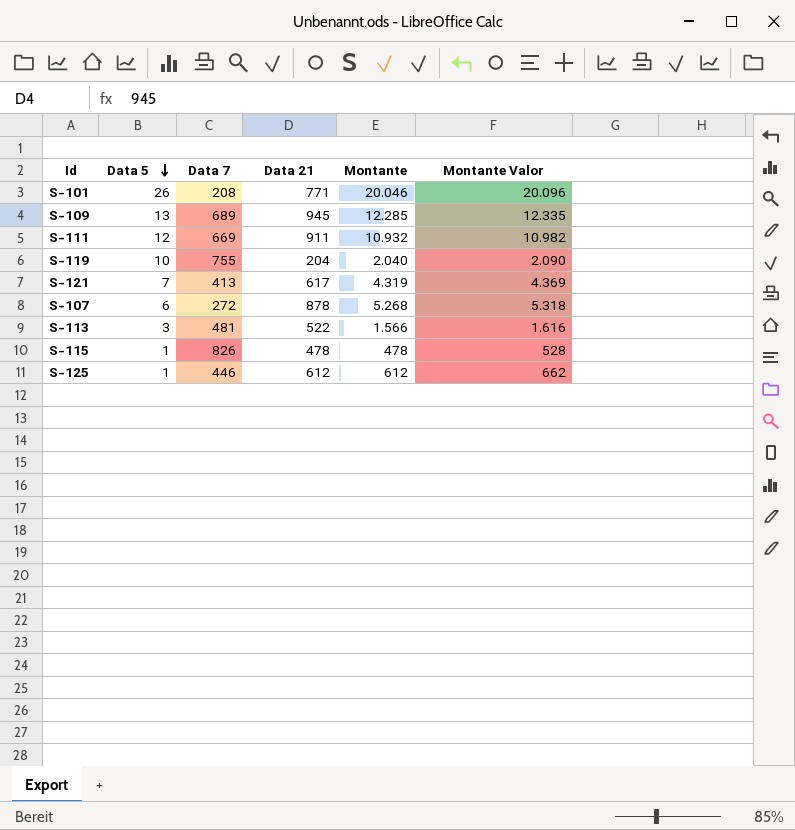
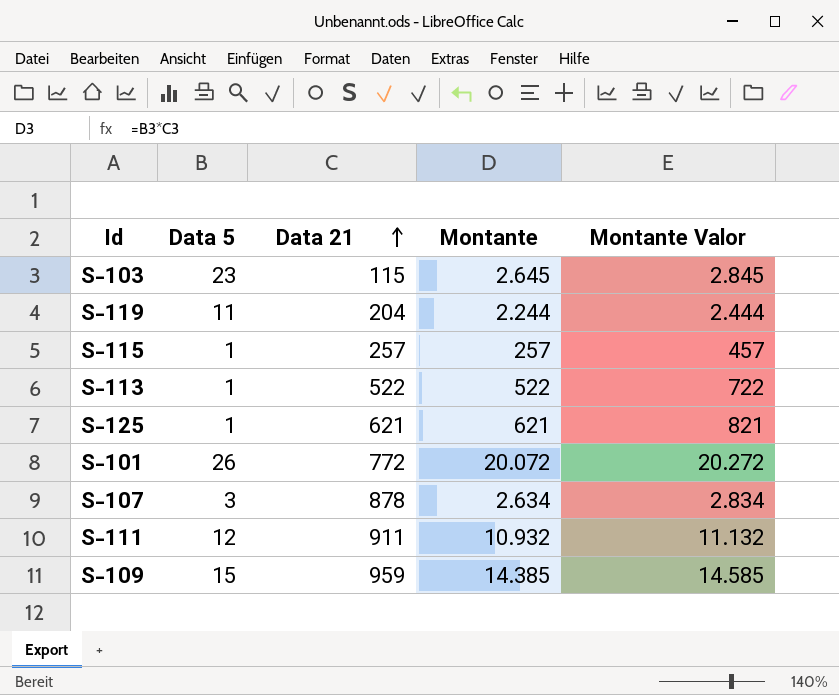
row order: Data 5 descending -> Data 21 ascending
column Data 7 | position: 3 -> none
column Montante Valor | formula: [Montante] + 50 -> [Montante] + 200
row S-121: 7 | 413 | 617 | 4.319 | 4.369 -> none
row S-103: none -> 23 | 115 | 2.645 | 2.845
S-119 | Data 5: 10 -> 11
S-119 | Montante: 2.040 -> 2.244
S-115 | Data 21: 478 -> 257
S-115 | Montante: 478 -> 257
S-113 | Data 5: 3 -> 1
S-113 | Montante: 1.566 -> 522
S-125 | Data 21: 612 -> 621
S-125 | Montante: 612 -> 621
S-101 | Data 21: 771 -> 772
S-101 | Montante: 20.046 -> 20.072
S-107 | Data 5: 6 -> 3
S-107 | Montante: 5.268 -> 2.634
S-109 | Data 5: 13 -> 15
S-109 | Data 21: 945 -> 959
S-109 | Montante: 12.285 -> 14.385

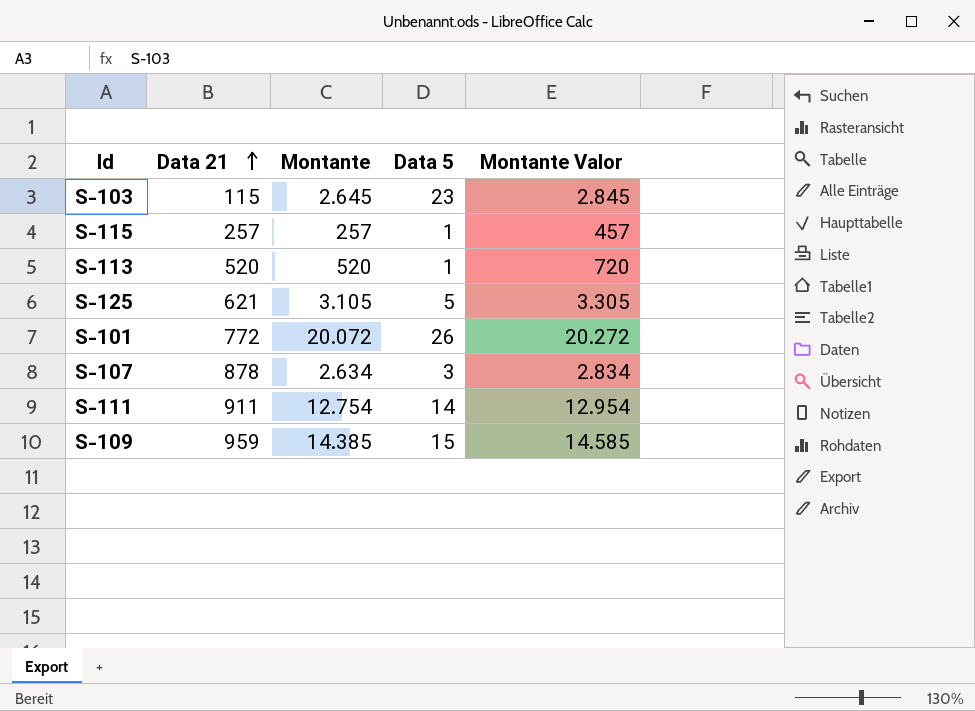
column Data 5 | position: 2 -> 4
row S-119: 11 | 204 | 2.244 | 2.444 -> none
S-113 | Data 21: 522 -> 520
S-113 | Montante: 522 -> 520
S-113 | Montante Valor: 722 -> 720
S-125 | Montante: 621 -> 3.105
S-125 | Data 5: 1 -> 5
S-125 | Montante Valor: 821 -> 3.305
S-111 | Montante: 10.932 -> 12.754
S-111 | Data 5: 12 -> 14
S-111 | Montante Valor: 11.132 -> 12.954

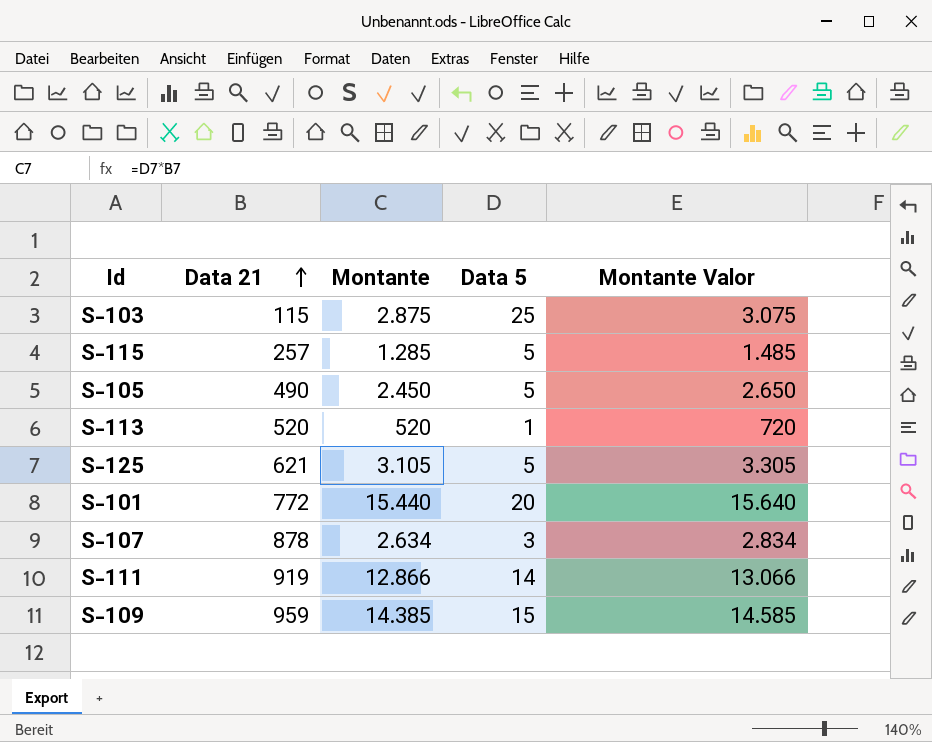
S-103 | Montante: 2.645 -> 2.875
S-103 | Data 5: 23 -> 25
S-103 | Montante Valor: 2.845 -> 3.075
S-115 | Montante: 257 -> 1.285
S-115 | Data 5: 1 -> 5
S-115 | Montante Valor: 457 -> 1.485
row S-105: none -> 490 | 2.450 | 5 | 2.650
S-101 | Montante: 20.072 -> 15.440
S-101 | Data 5: 26 -> 20
S-101 | Montante Valor: 20.272 -> 15.640
S-111 | Data 21: 911 -> 919
S-111 | Montante: 12.754 -> 12.866
S-111 | Montante Valor: 12.954 -> 13.066

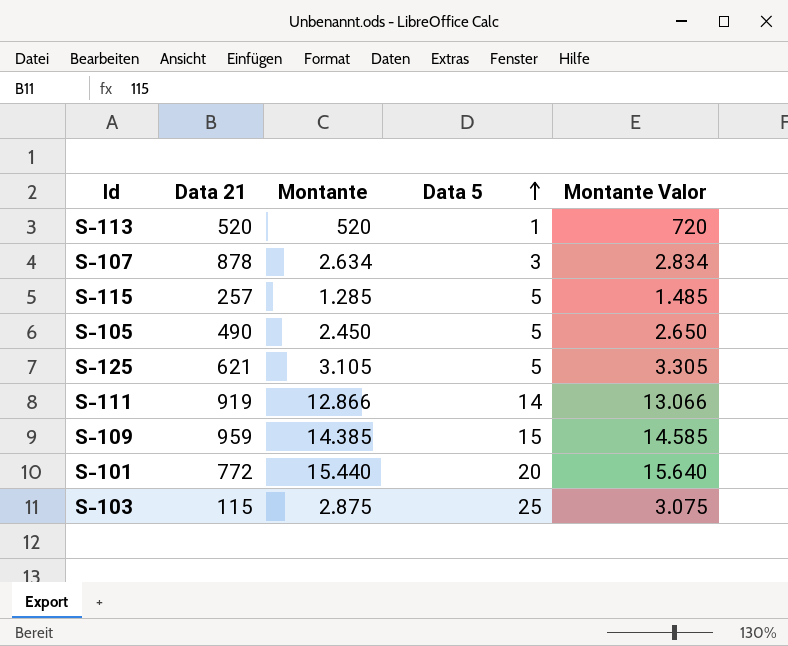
row order: Data 21 ascending -> Data 5 ascending

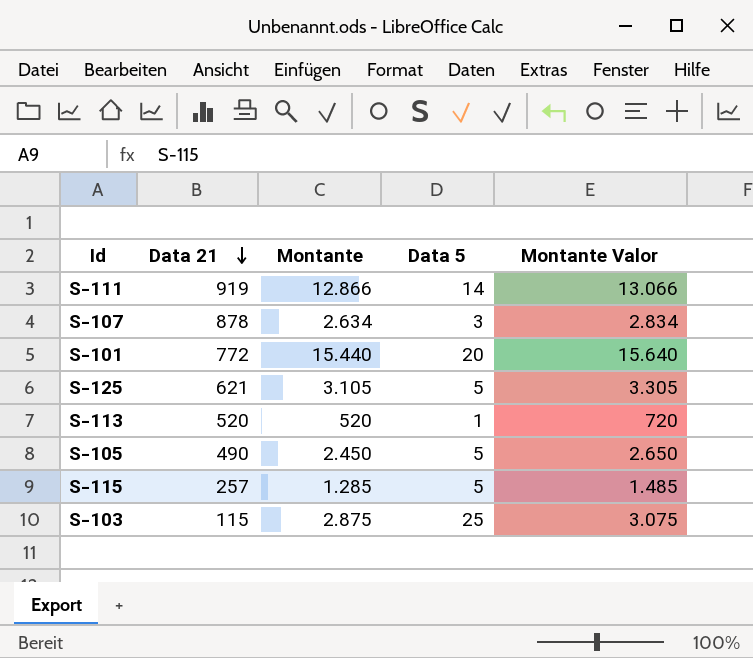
row order: Data 5 ascending -> Data 21 descending
row S-109: 959 | 14.385 | 15 | 14.585 -> none

